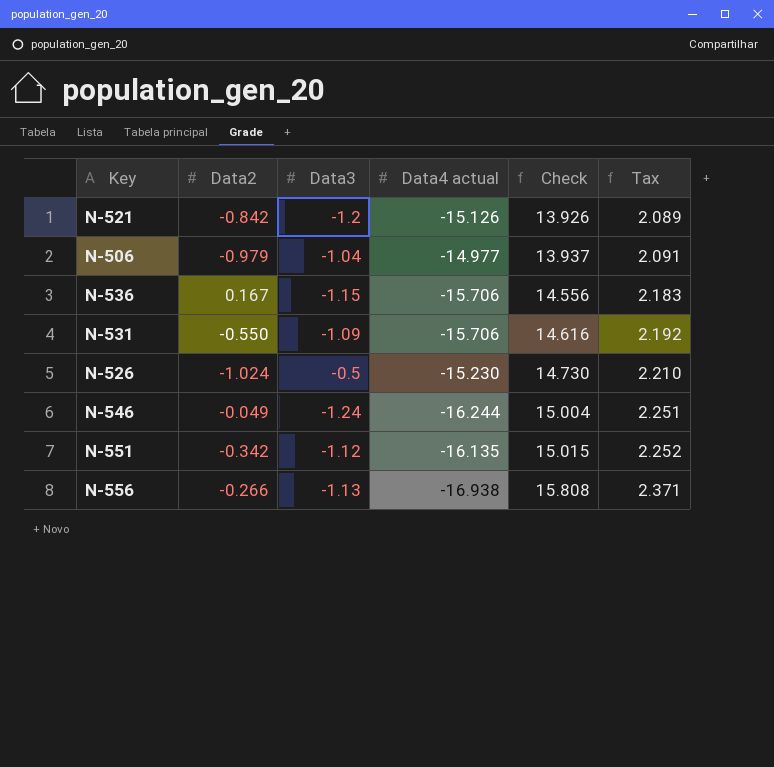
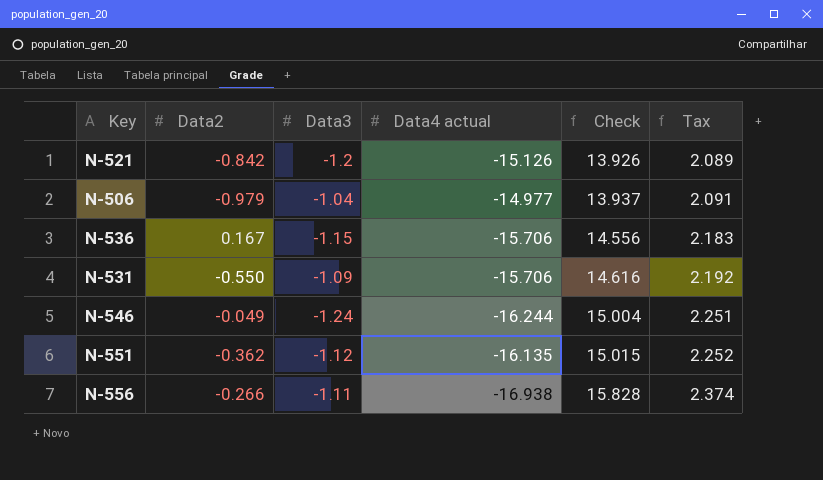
row N-526: -1.024 | -0.5 | -15.230 | 14.730 | 2.210 -> none
N-551 | Data2: -0.342 -> -0.362
N-556 | Data3: -1.13 -> -1.11
N-556 | Check: 15.808 -> 15.828
N-556 | Tax: 2.371 -> 2.374

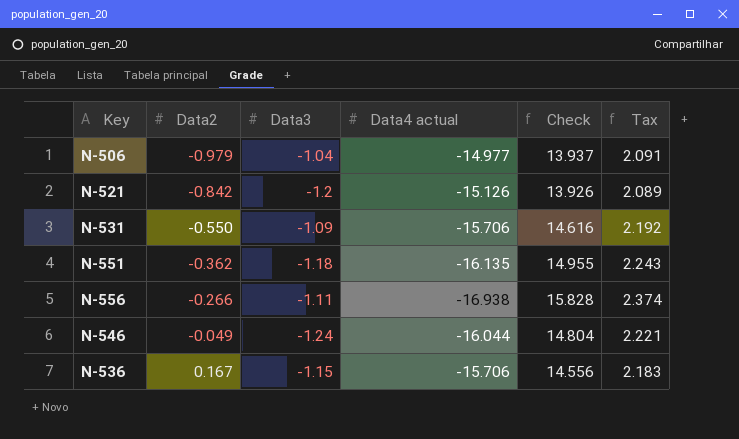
row order: Check ascending -> Data2 ascending
N-551 | Data3: -1.12 -> -1.18
N-551 | Check: 15.015 -> 14.955
N-551 | Tax: 2.252 -> 2.243
N-546 | Data4 actual: -16.244 -> -16.044
N-546 | Check: 15.004 -> 14.804
N-546 | Tax: 2.251 -> 2.221

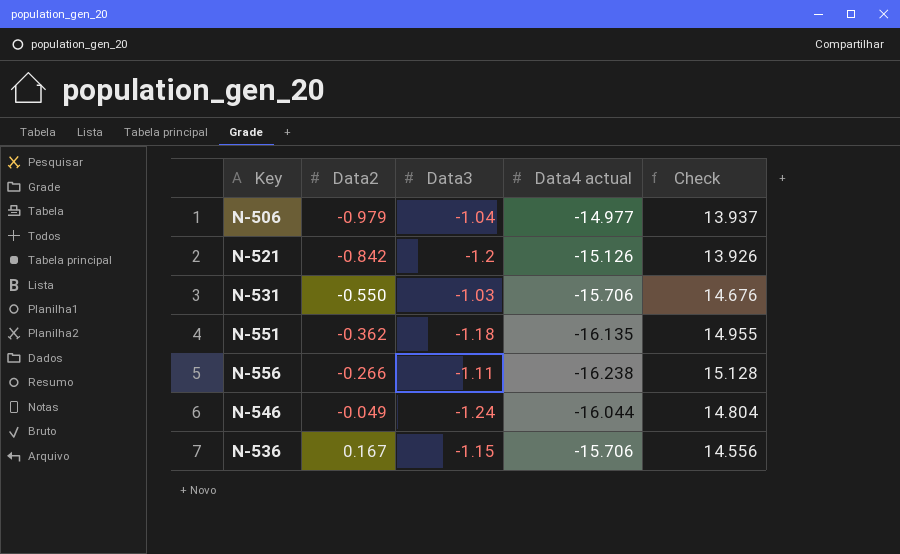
column Tax | formula: [Check] * 0.15 -> none
N-531 | Data3: -1.09 -> -1.03
N-531 | Check: 14.616 -> 14.676
N-556 | Data4 actual: -16.938 -> -16.238
N-556 | Check: 15.828 -> 15.128

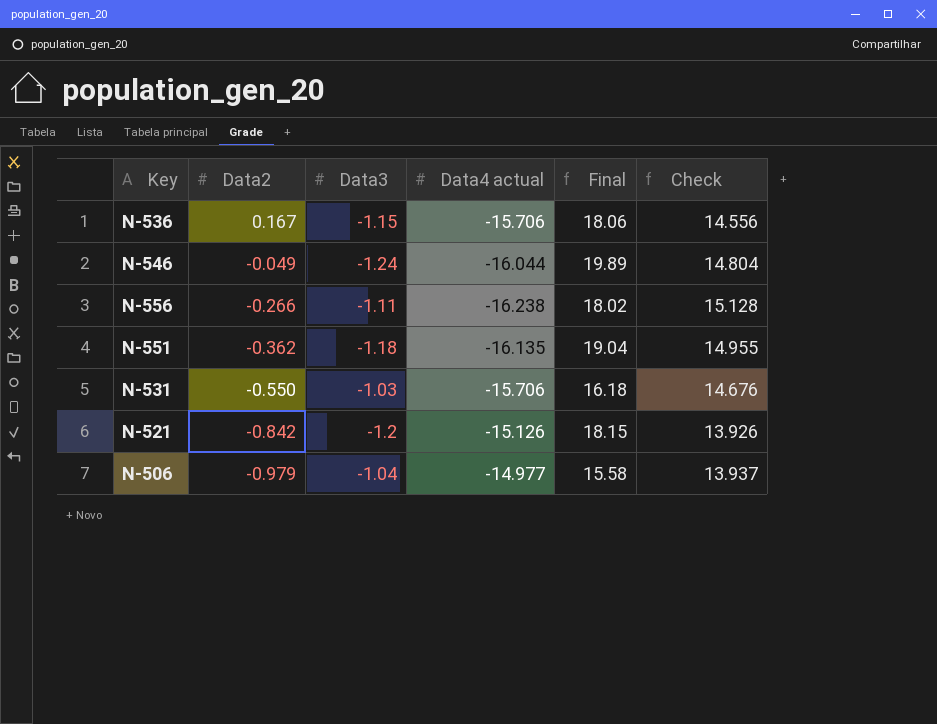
row order: Data2 ascending -> Data2 descending
column Final | formula: none -> [Data3] * [Data4 actual]

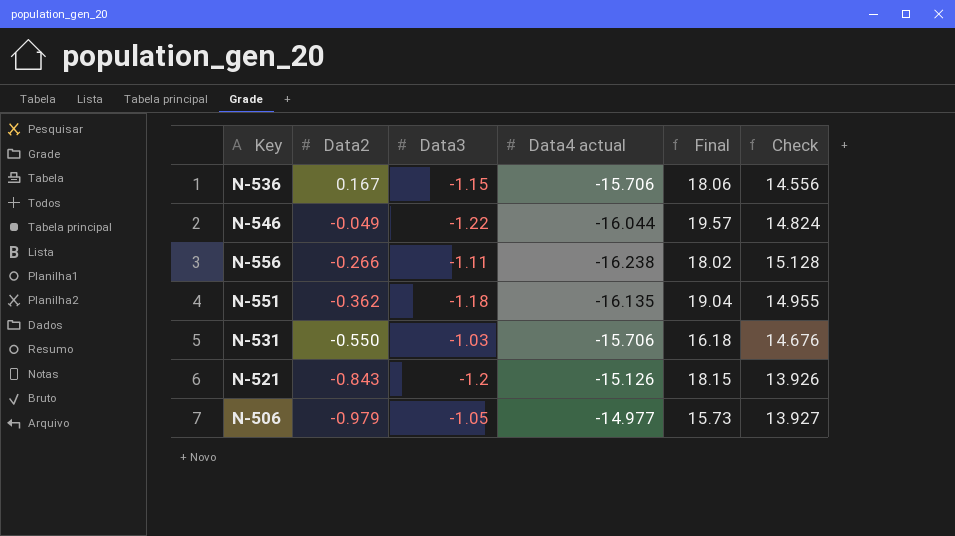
N-546 | Data3: -1.24 -> -1.22
N-546 | Final: 19.89 -> 19.57
N-546 | Check: 14.804 -> 14.824
N-521 | Data2: -0.842 -> -0.843
N-506 | Data3: -1.04 -> -1.05
N-506 | Final: 15.58 -> 15.73
N-506 | Check: 13.937 -> 13.927

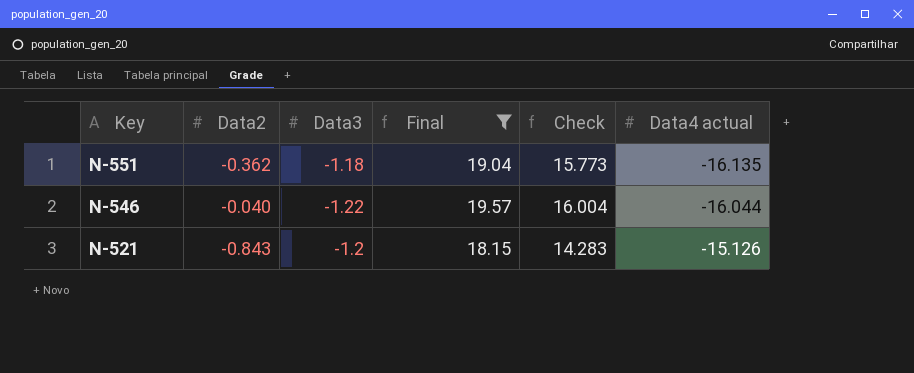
filter: none -> Final >= 18.15
row order: Data2 descending -> Key descending
column Check | formula: [Data3] - [Data4 actual] -> [Data2] - [Data4 actual]
column Data4 actual | position: 4 -> 6
N-546 | Data2: -0.049 -> -0.040

